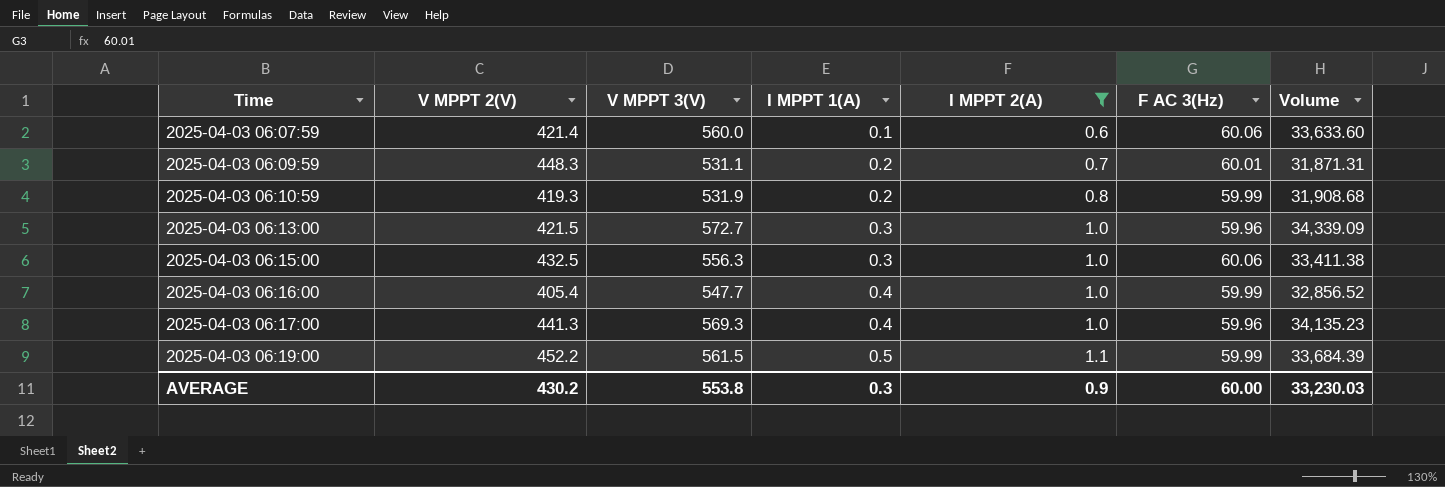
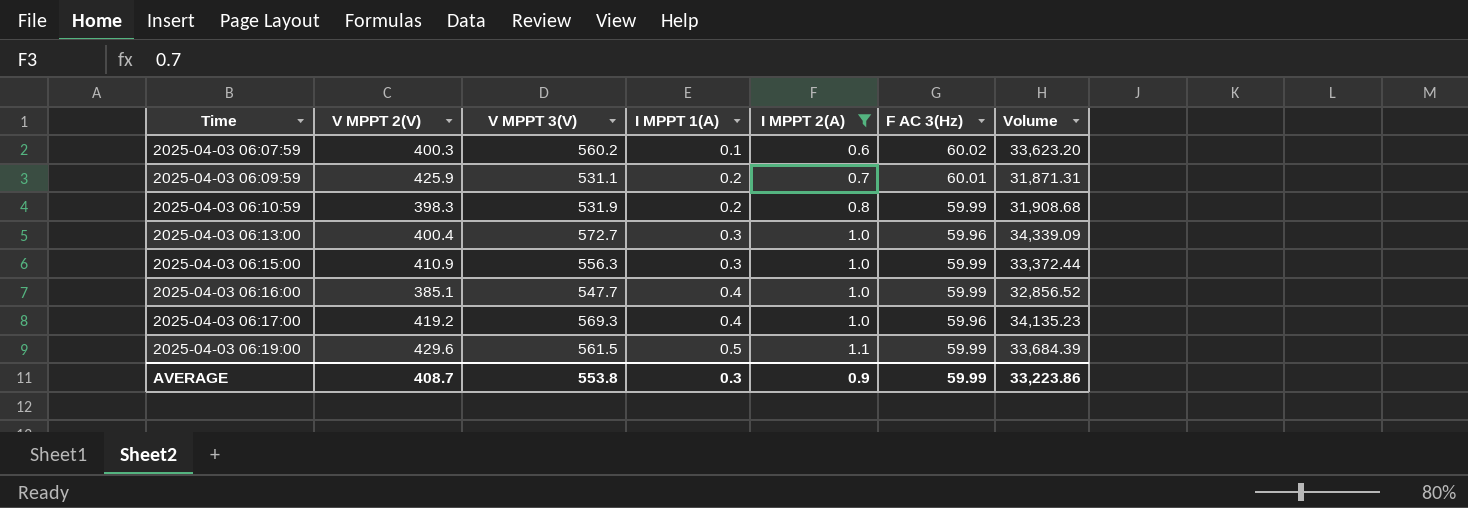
2025-04-03 06:07:59 | V MPPT 2(V): 421.4 -> 400.3
2025-04-03 06:07:59 | V MPPT 3(V): 560.0 -> 560.2
2025-04-03 06:07:59 | F AC 3(Hz): 60.06 -> 60.02
2025-04-03 06:07:59 | Volume: 33,633.60 -> 33,623.20
2025-04-03 06:09:59 | V MPPT 2(V): 448.3 -> 425.9
2025-04-03 06:10:59 | V MPPT 2(V): 419.3 -> 398.3
2025-04-03 06:13:00 | V MPPT 2(V): 421.5 -> 400.4
2025-04-03 06:15:00 | V MPPT 2(V): 432.5 -> 410.9
2025-04-03 06:15:00 | F AC 3(Hz): 60.06 -> 59.99
2025-04-03 06:15:00 | Volume: 33,411.38 -> 33,372.44
2025-04-03 06:16:00 | V MPPT 2(V): 405.4 -> 385.1
2025-04-03 06:17:00 | V MPPT 2(V): 441.3 -> 419.2
2025-04-03 06:19:00 | V MPPT 2(V): 452.2 -> 429.6
AVERAGE | V MPPT 2(V): 430.2 -> 408.7
AVERAGE | F AC 3(Hz): 60.00 -> 59.99
AVERAGE | Volume: 33,230.03 -> 33,223.86

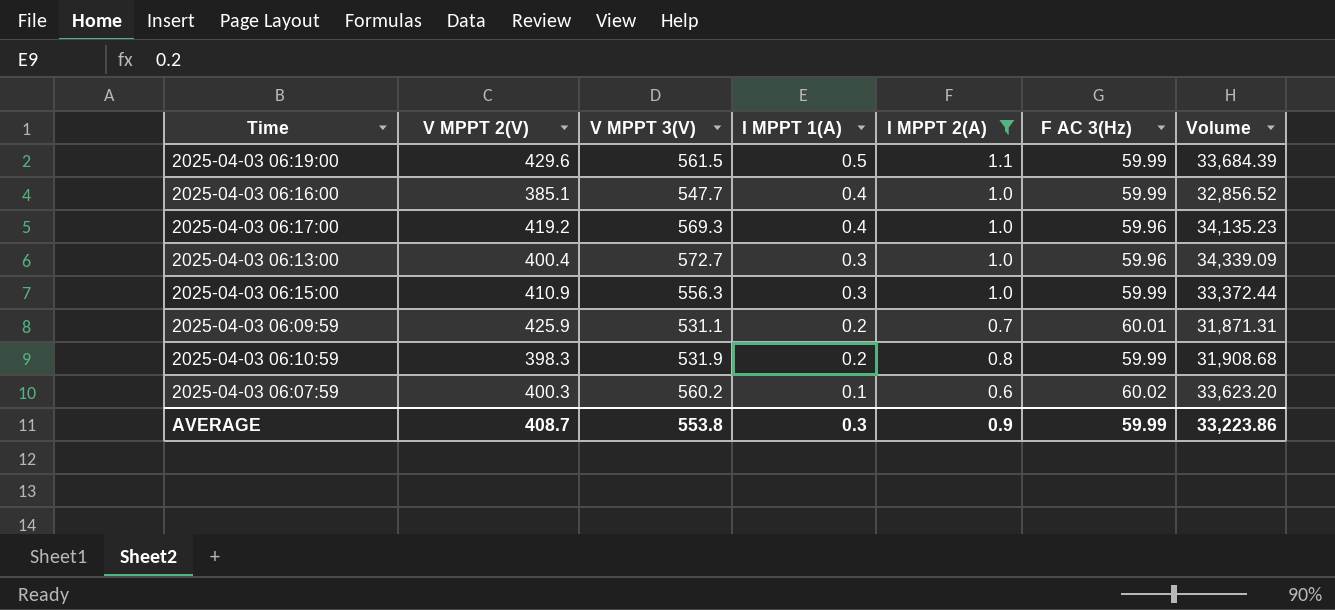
row order: Time ascending -> I MPPT 1(A) descending

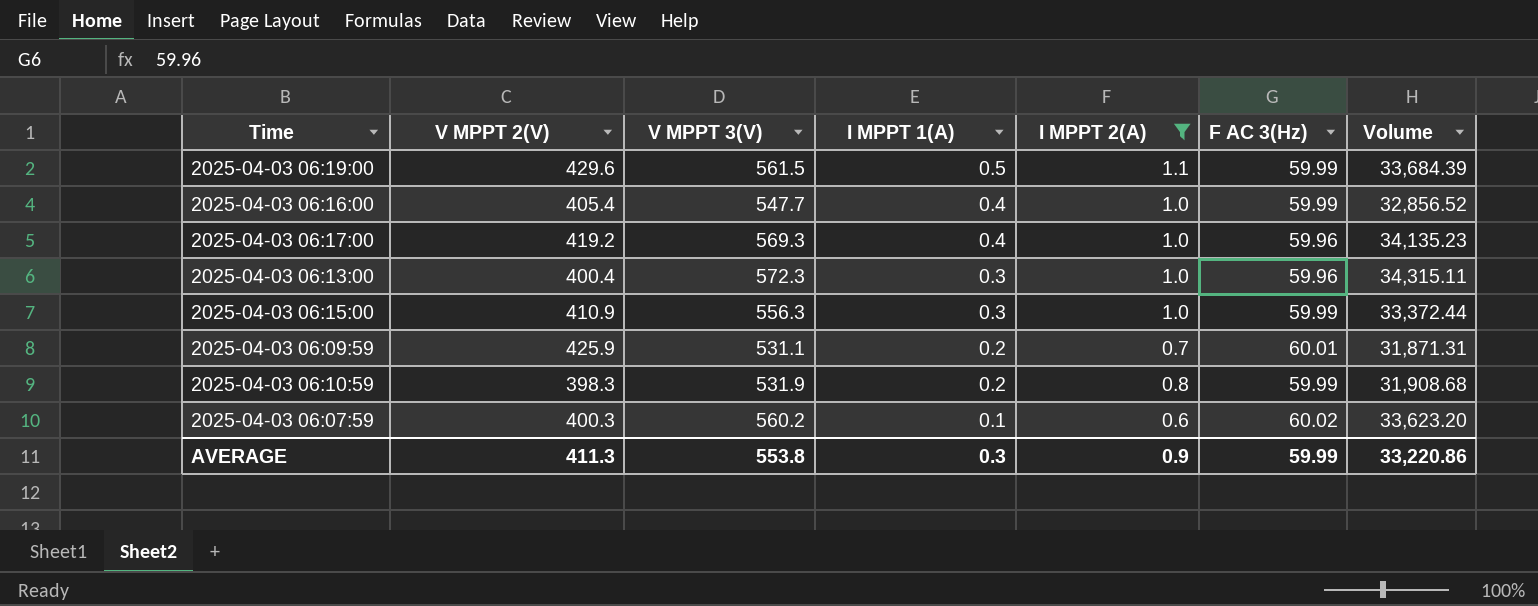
2025-04-03 06:16:00 | V MPPT 2(V): 385.1 -> 405.4
2025-04-03 06:13:00 | V MPPT 3(V): 572.7 -> 572.3
2025-04-03 06:13:00 | Volume: 34,339.09 -> 34,315.11
AVERAGE | V MPPT 2(V): 408.7 -> 411.3
AVERAGE | Volume: 33,223.86 -> 33,220.86

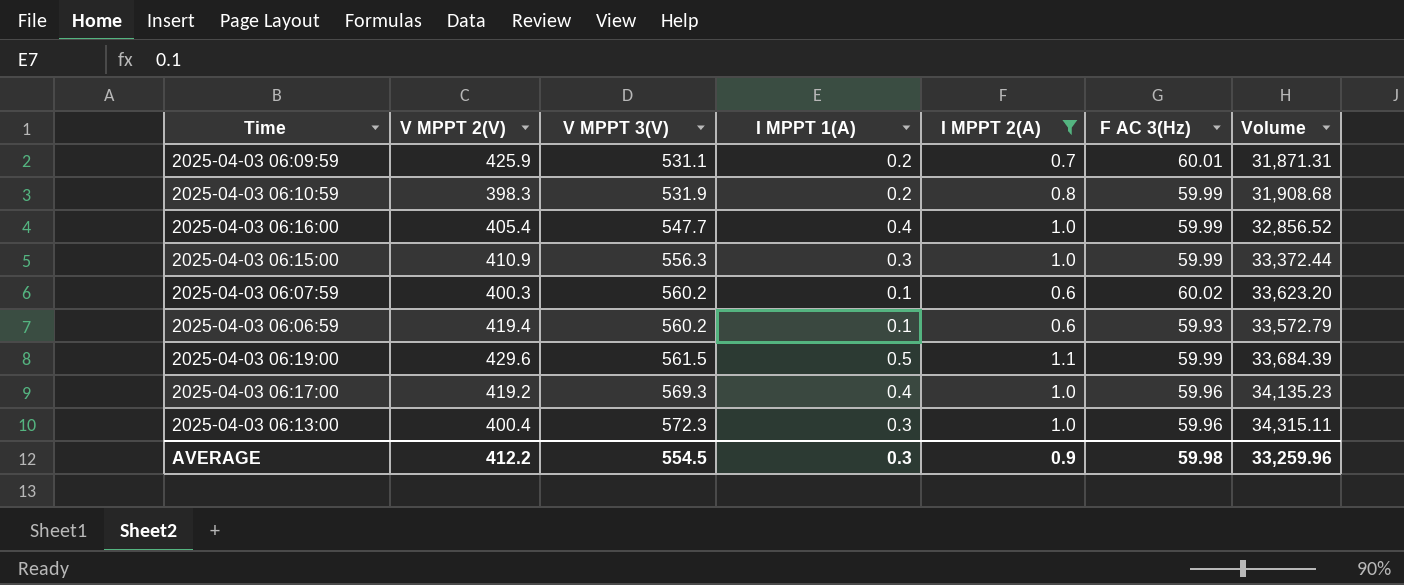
row order: I MPPT 1(A) descending -> V MPPT 3(V) ascending
row 2025-04-03 06:06:59: none -> 419.4 | 560.2 | 0.1 | 0.6 | 59.93 | 33,572.79
AVERAGE | V MPPT 2(V): 411.3 -> 412.2
AVERAGE | V MPPT 3(V): 553.8 -> 554.5
AVERAGE | F AC 3(Hz): 59.99 -> 59.98
AVERAGE | Volume: 33,220.86 -> 33,259.96

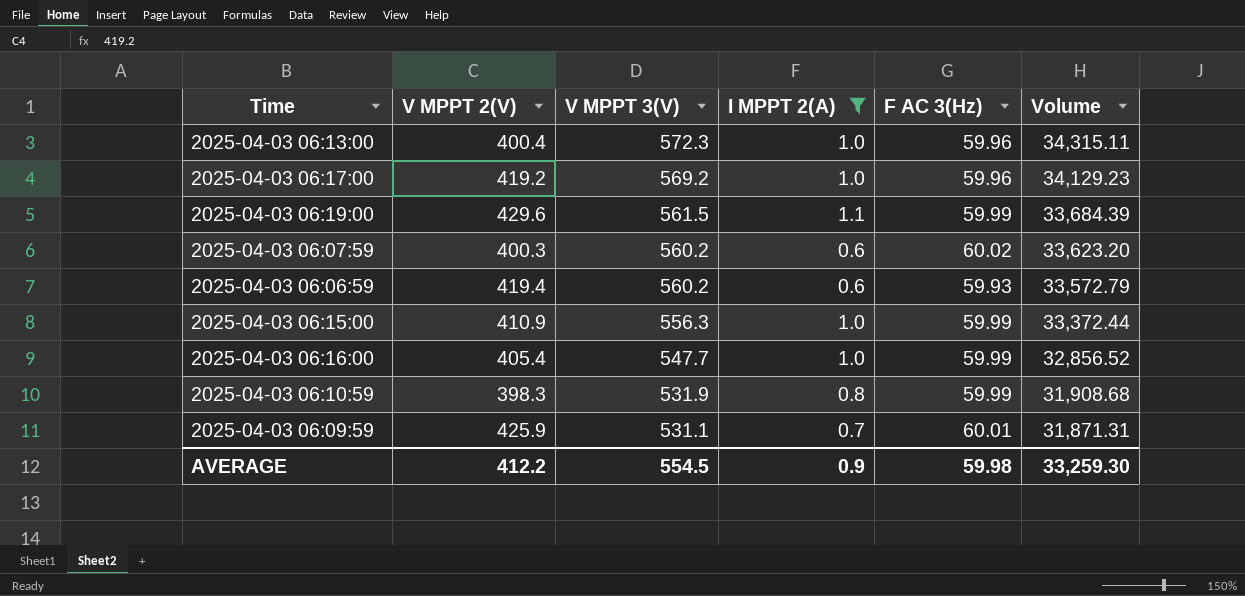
row order: V MPPT 3(V) ascending -> V MPPT 3(V) descending
column I MPPT 1(A) | position: 4 -> none
2025-04-03 06:17:00 | V MPPT 3(V): 569.3 -> 569.2
2025-04-03 06:17:00 | Volume: 34,135.23 -> 34,129.23
AVERAGE | Volume: 33,259.96 -> 33,259.30

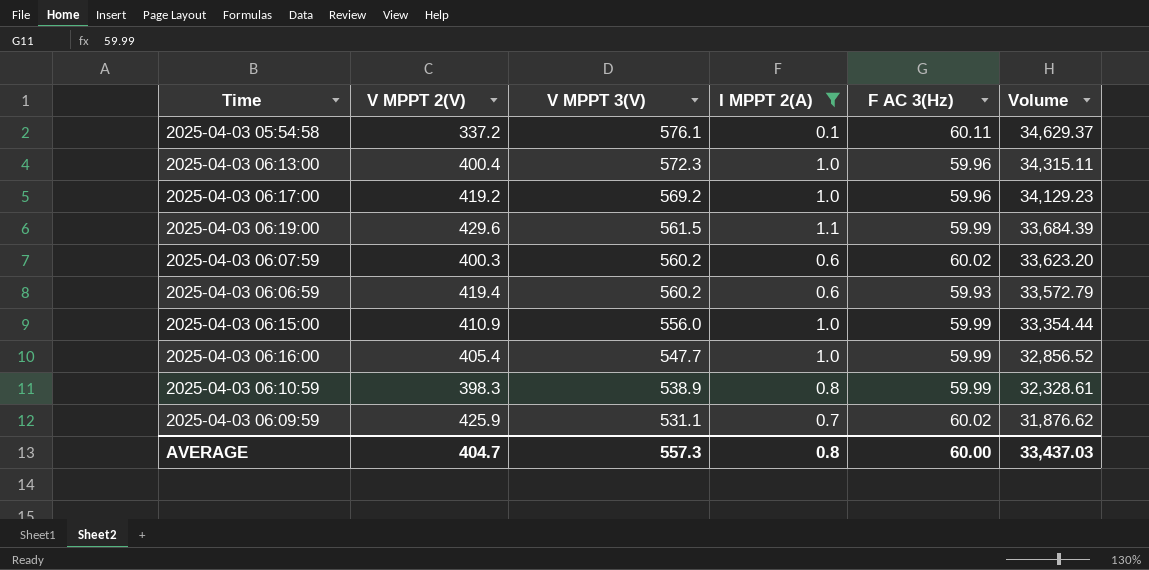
row 2025-04-03 05:54:58: none -> 337.2 | 576.1 | 0.1 | 60.11 | 34,629.37
2025-04-03 06:15:00 | V MPPT 3(V): 556.3 -> 556.0
2025-04-03 06:15:00 | Volume: 33,372.44 -> 33,354.44
2025-04-03 06:10:59 | V MPPT 3(V): 531.9 -> 538.9
2025-04-03 06:10:59 | Volume: 31,908.68 -> 32,328.61
2025-04-03 06:09:59 | F AC 3(Hz): 60.01 -> 60.02
2025-04-03 06:09:59 | Volume: 31,871.31 -> 31,876.62
AVERAGE | V MPPT 2(V): 412.2 -> 404.7
AVERAGE | V MPPT 3(V): 554.5 -> 557.3
AVERAGE | I MPPT 2(A): 0.9 -> 0.8
AVERAGE | F AC 3(Hz): 59.98 -> 60.00
AVERAGE | Volume: 33,259.30 -> 33,437.03

